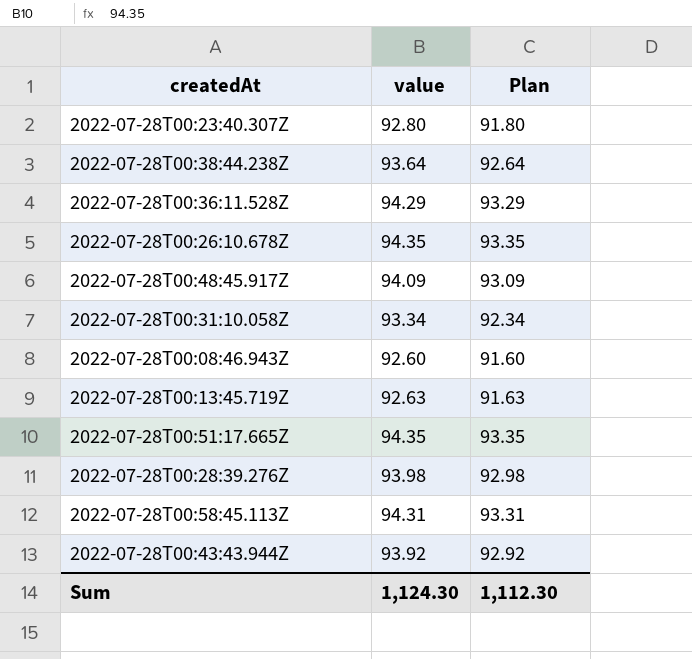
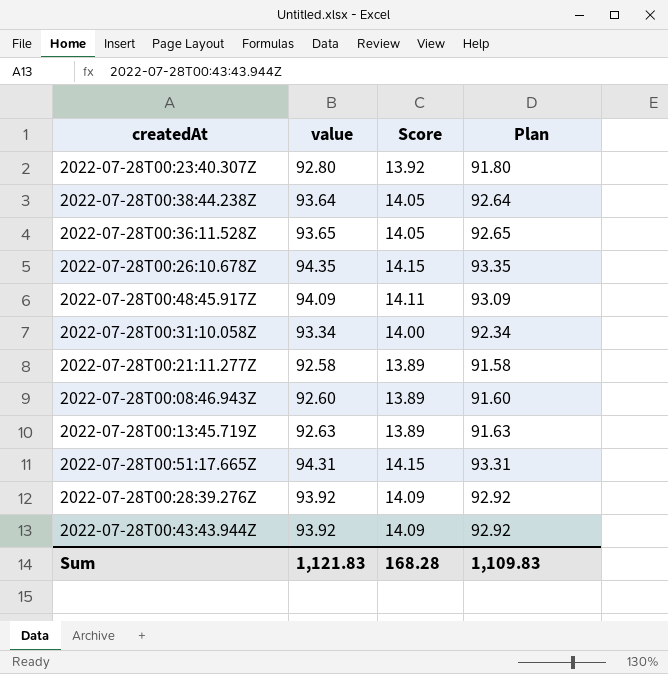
column Score | formula: none -> [value] * 0.15
row 2022-07-28T00:58:45.113Z: 94.31 | 93.31 -> none
2022-07-28T00:36:11.528Z | value: 94.29 -> 93.65
2022-07-28T00:36:11.528Z | Plan: 93.29 -> 92.65
row 2022-07-28T00:21:11.277Z: none -> 92.58 | 13.89 | 91.58
2022-07-28T00:51:17.665Z | value: 94.35 -> 94.31
2022-07-28T00:51:17.665Z | Plan: 93.35 -> 93.31
2022-07-28T00:28:39.276Z | value: 93.98 -> 93.92
2022-07-28T00:28:39.276Z | Plan: 92.98 -> 92.92
Sum | value: 1,124.30 -> 1,121.83
Sum | Plan: 1,112.30 -> 1,109.83

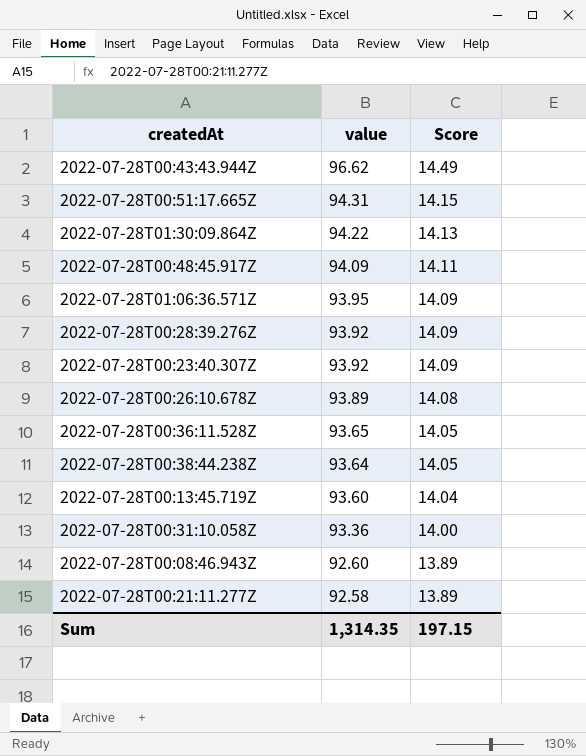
row order: none -> value descending
column Plan | formula: [value] - 1 -> none
2022-07-28T00:43:43.944Z | value: 93.92 -> 96.62
2022-07-28T00:43:43.944Z | Score: 14.09 -> 14.49
row 2022-07-28T01:30:09.864Z: none -> 94.22 | 14.13
row 2022-07-28T01:06:36.571Z: none -> 93.95 | 14.09
2022-07-28T00:23:40.307Z | value: 92.80 -> 93.92
2022-07-28T00:23:40.307Z | Score: 13.92 -> 14.09
2022-07-28T00:26:10.678Z | value: 94.35 -> 93.89
2022-07-28T00:26:10.678Z | Score: 14.15 -> 14.08
2022-07-28T00:13:45.719Z | value: 92.63 -> 93.60
2022-07-28T00:13:45.719Z | Score: 13.89 -> 14.04
2022-07-28T00:31:10.058Z | value: 93.34 -> 93.36
Sum | value: 1,121.83 -> 1,314.35
Sum | Score: 168.28 -> 197.15

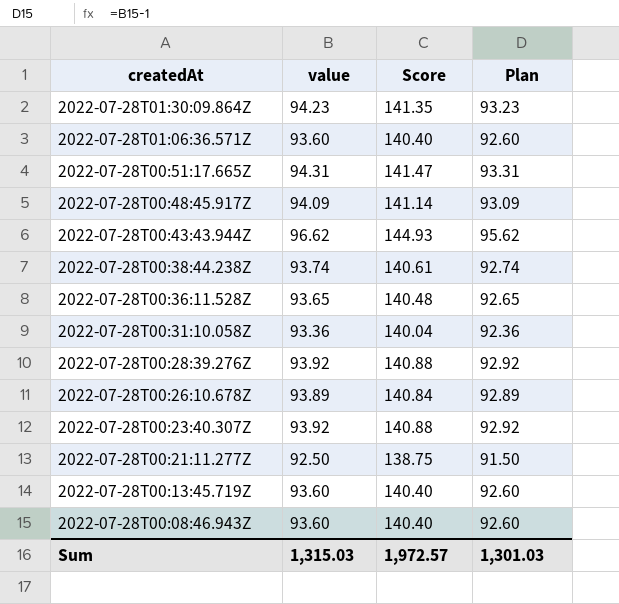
row order: value descending -> createdAt descending
column Score | formula: [value] * 0.15 -> [value] * 1.5
column Plan | formula: none -> [value] - 1
2022-07-28T01:30:09.864Z | value: 94.22 -> 94.23
2022-07-28T01:06:36.571Z | value: 93.95 -> 93.60
2022-07-28T00:38:44.238Z | value: 93.64 -> 93.74
2022-07-28T00:21:11.277Z | value: 92.58 -> 92.50
2022-07-28T00:08:46.943Z | value: 92.60 -> 93.60
Sum | value: 1,314.35 -> 1,315.03
Sum | Score: 197.15 -> 1,972.57

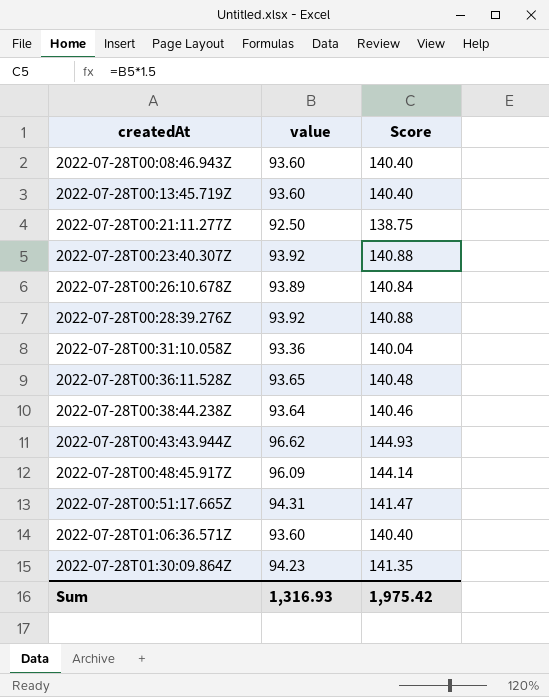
row order: createdAt descending -> createdAt ascending
column Plan | formula: [value] - 1 -> none
2022-07-28T00:38:44.238Z | value: 93.74 -> 93.64
2022-07-28T00:38:44.238Z | Score: 140.61 -> 140.46
2022-07-28T00:48:45.917Z | value: 94.09 -> 96.09
2022-07-28T00:48:45.917Z | Score: 141.14 -> 144.14
Sum | value: 1,315.03 -> 1,316.93
Sum | Score: 1,972.57 -> 1,975.42

